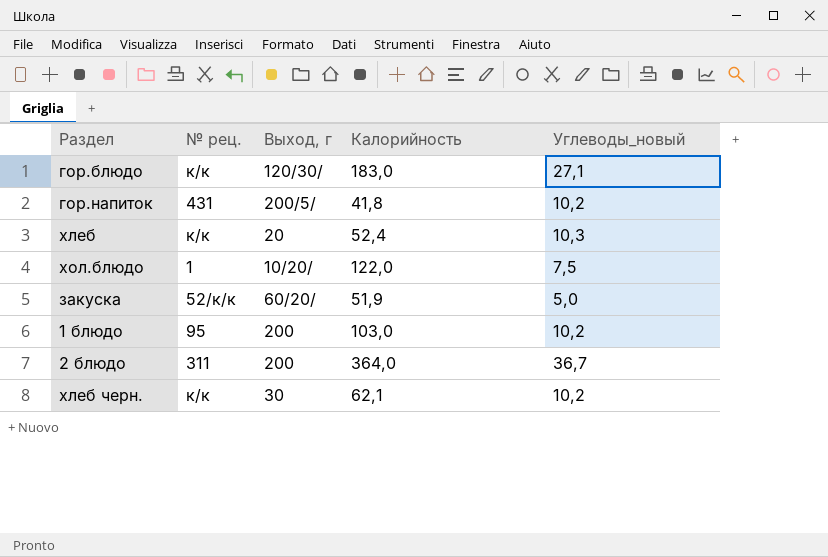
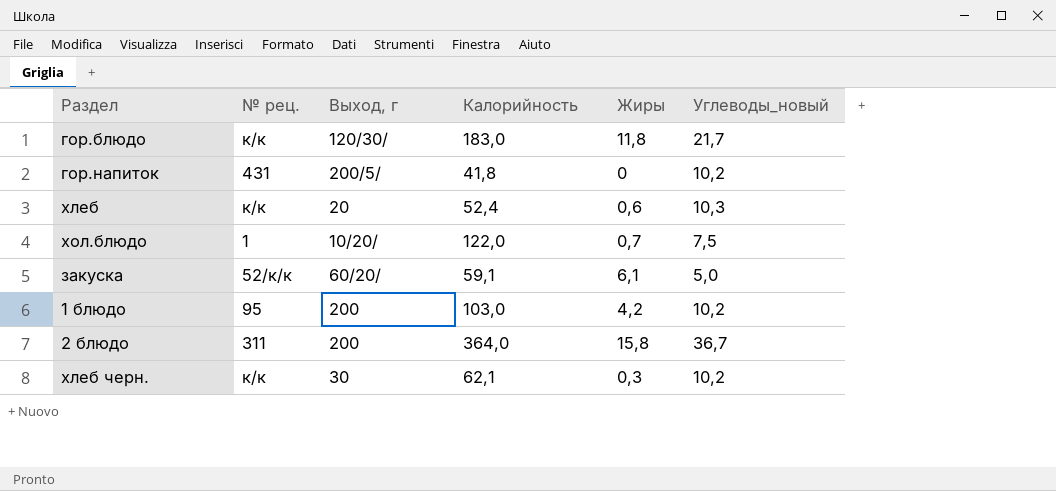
column Жиры | position: none -> 5
гор.блюдо | Углеводы_новый: 27,1 -> 21,7
закуска | Калорийность: 51,9 -> 59,1

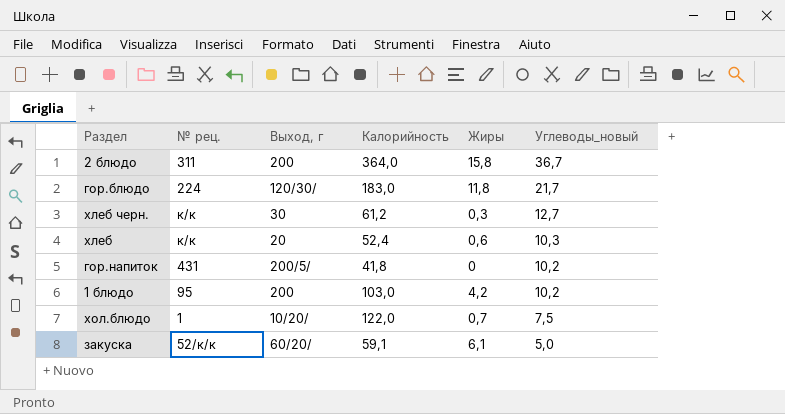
row order: none -> Углеводы_новый descending
гор.блюдо | № рец.: к/к -> 224
хлеб черн. | Калорийность: 62,1 -> 61,2
хлеб черн. | Углеводы_новый: 10,2 -> 12,7

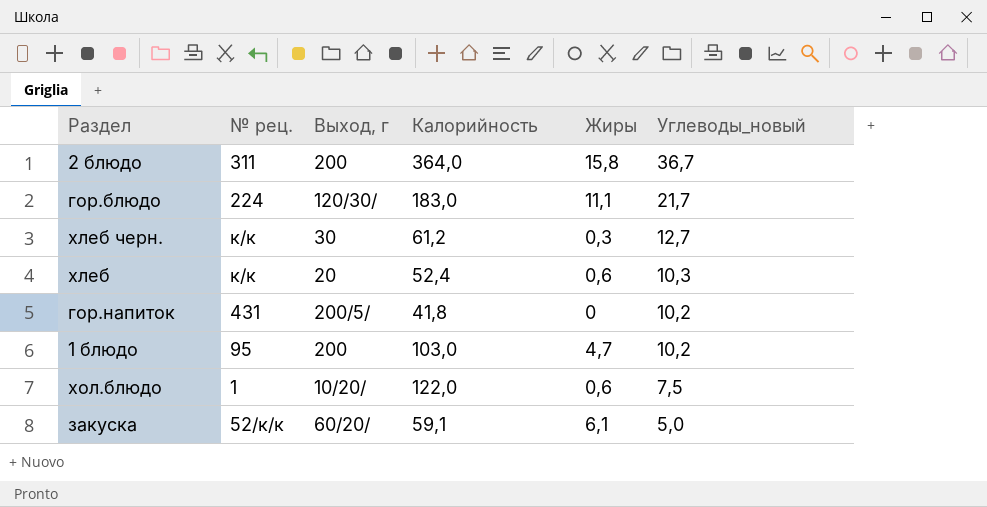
гор.блюдо | Жиры: 11,8 -> 11,1
1 блюдо | Жиры: 4,2 -> 4,7
хол.блюдо | Жиры: 0,7 -> 0,6

